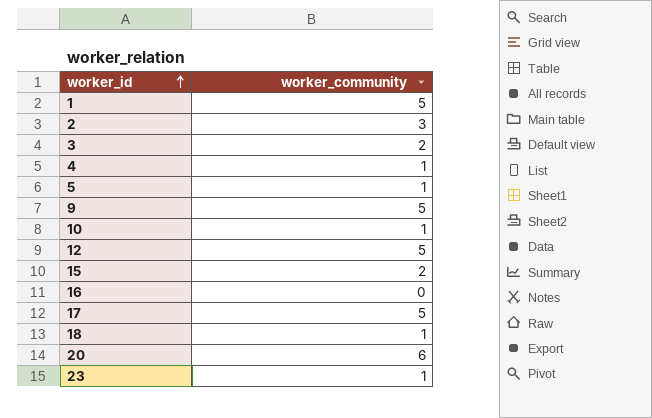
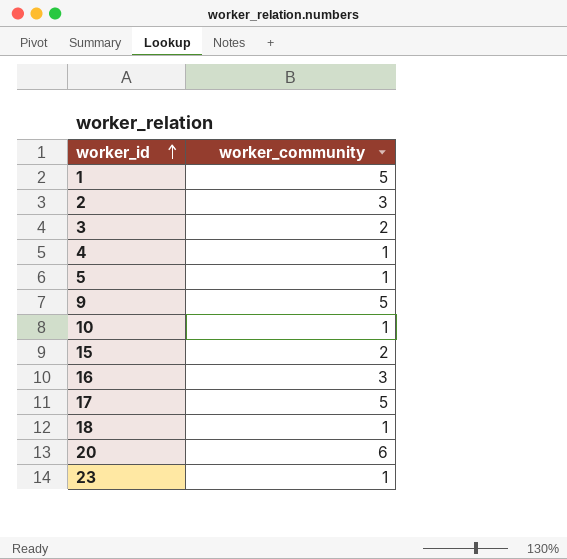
row 12: 5 -> none
16 | worker_community: 0 -> 3

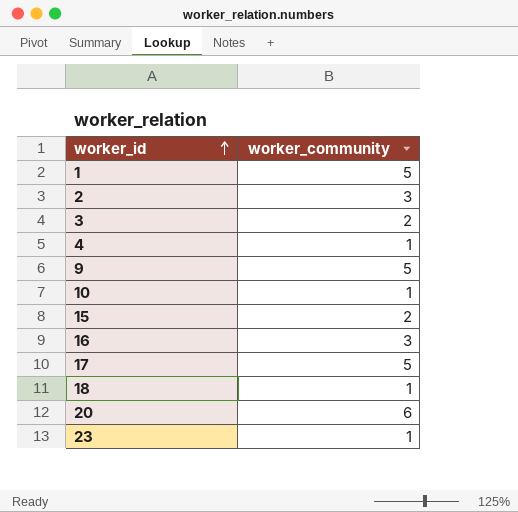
row 5: 1 -> none

